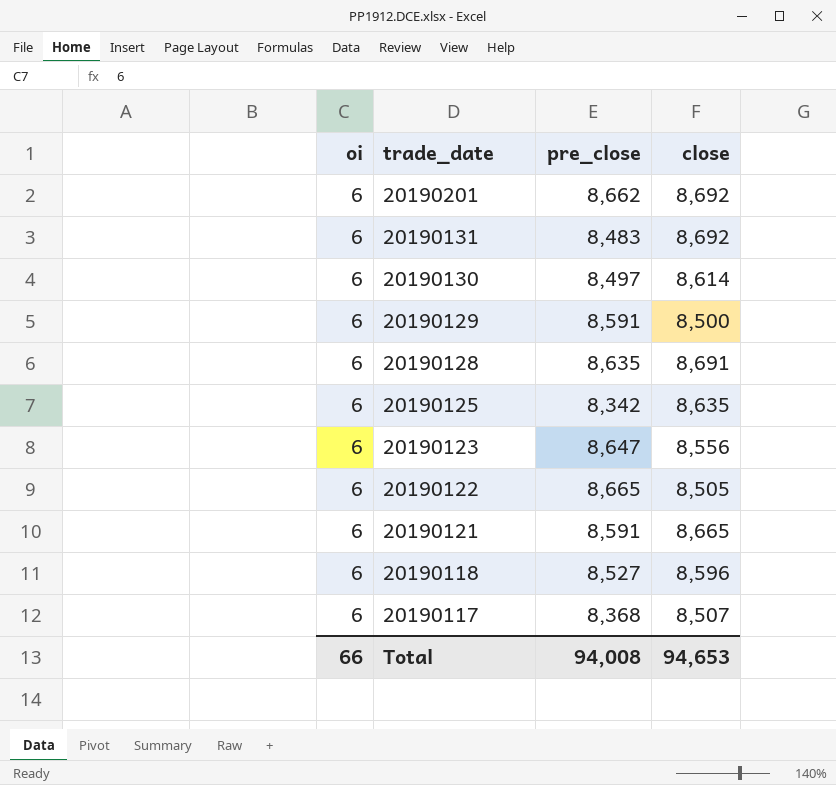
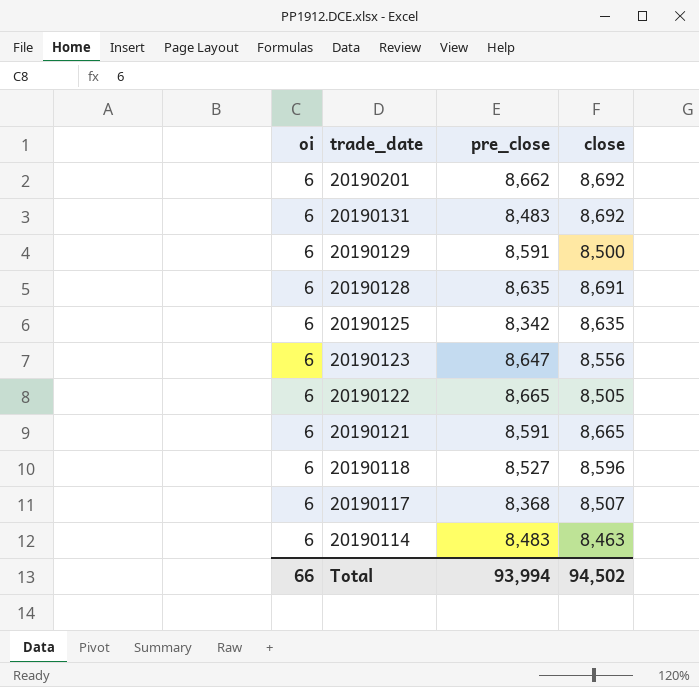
row 20190130: 6 | 8,497 | 8,614 -> none
row 20190114: none -> 6 | 8,483 | 8,463
Total | pre_close: 94,008 -> 93,994
Total | close: 94,653 -> 94,502

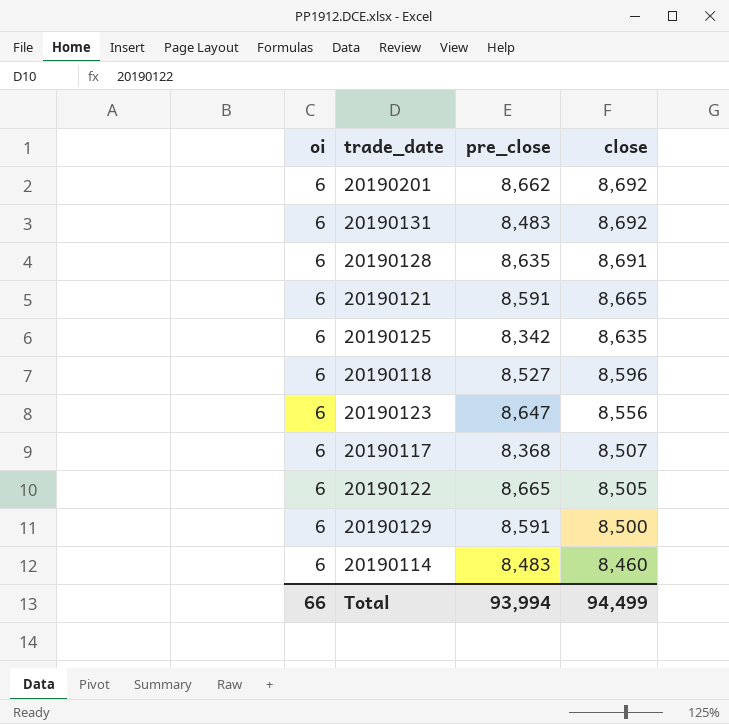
row order: trade_date descending -> close descending
20190114 | close: 8,463 -> 8,460
Total | close: 94,502 -> 94,499

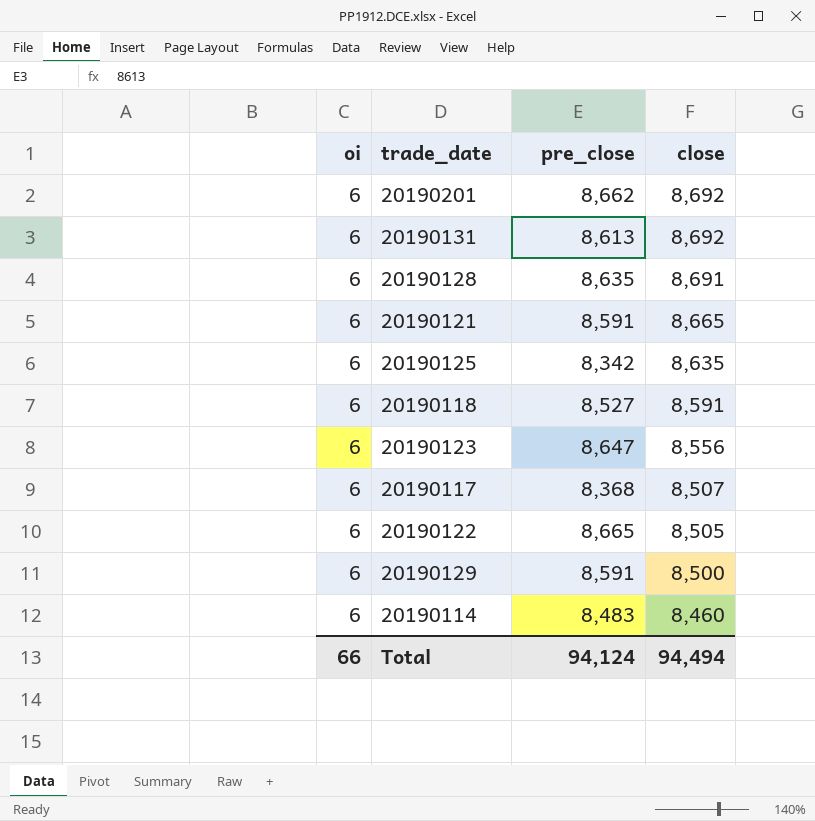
20190131 | pre_close: 8,483 -> 8,613
20190118 | close: 8,596 -> 8,591
Total | pre_close: 93,994 -> 94,124
Total | close: 94,499 -> 94,494

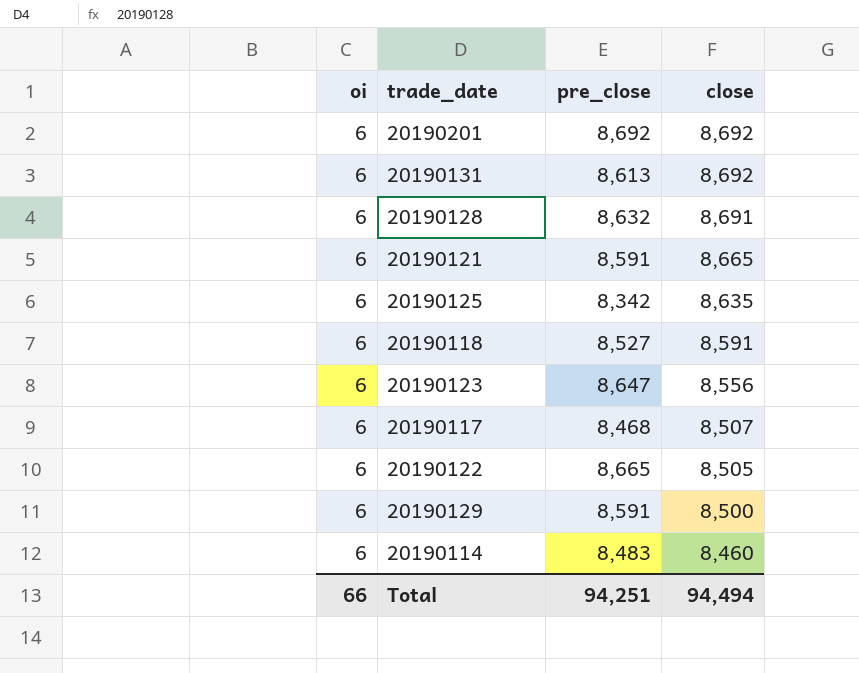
20190201 | pre_close: 8,662 -> 8,692
20190128 | pre_close: 8,635 -> 8,632
20190117 | pre_close: 8,368 -> 8,468
Total | pre_close: 94,124 -> 94,251

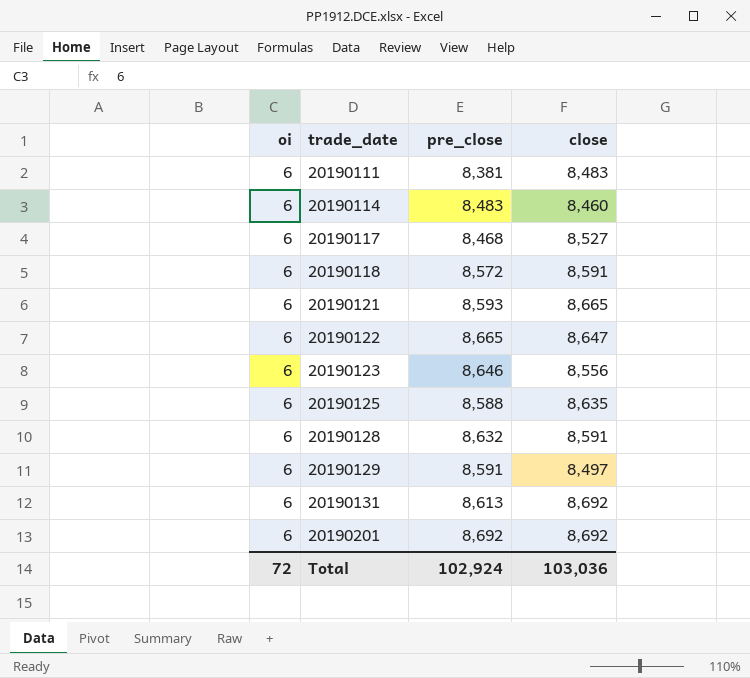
row order: close descending -> trade_date ascending
row 20190111: none -> 6 | 8,381 | 8,483
20190117 | close: 8,507 -> 8,527
20190118 | pre_close: 8,527 -> 8,572
20190121 | pre_close: 8,591 -> 8,593
20190122 | close: 8,505 -> 8,647
20190123 | pre_close: 8,647 -> 8,646
20190125 | pre_close: 8,342 -> 8,588
20190128 | close: 8,691 -> 8,591
20190129 | close: 8,500 -> 8,497
Total | oi: 66 -> 72
Total | pre_close: 94,251 -> 102,924
Total | close: 94,494 -> 103,036

